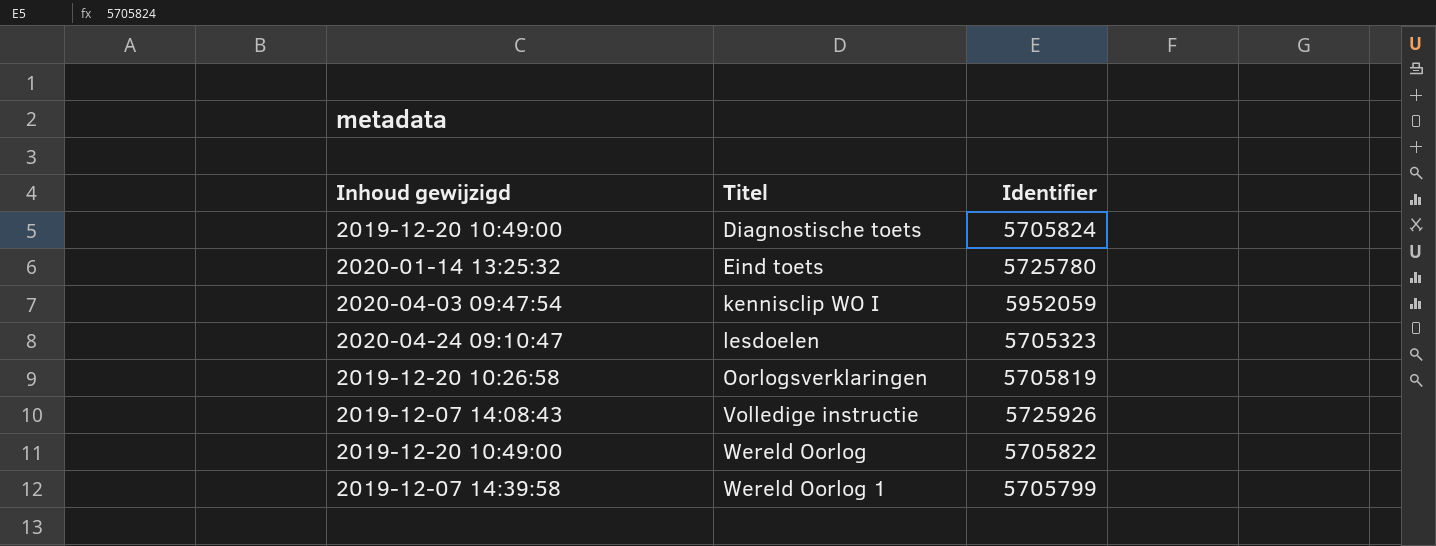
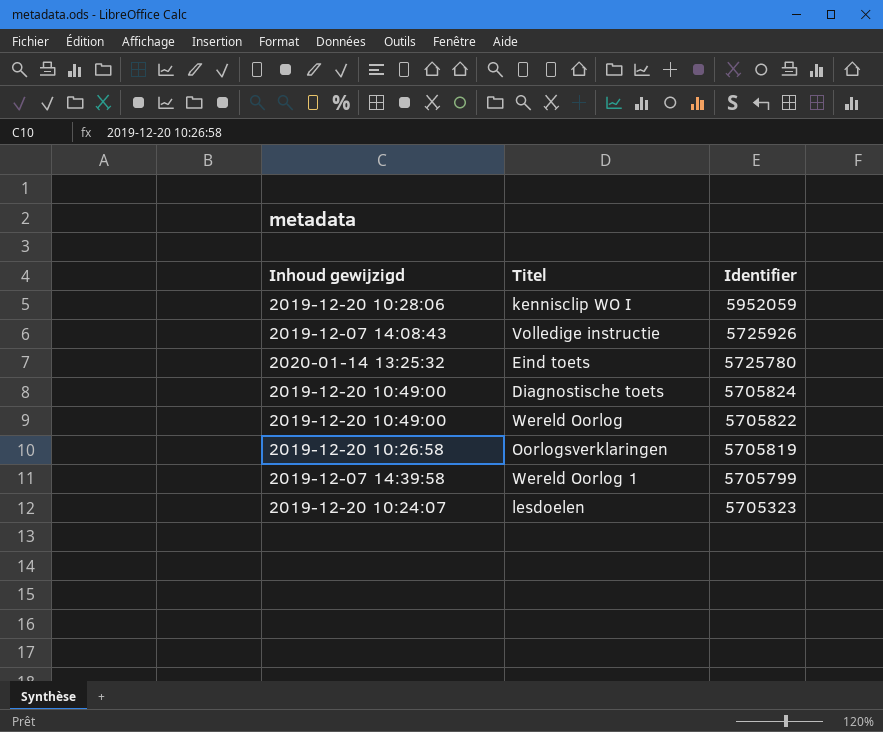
row order: Titel ascending -> Identifier descending
kennisclip WO I | Inhoud gewijzigd: 2020-04-03 09:47:54 -> 2019-12-20 10:28:06
lesdoelen | Inhoud gewijzigd: 2020-04-24 09:10:47 -> 2019-12-20 10:24:07

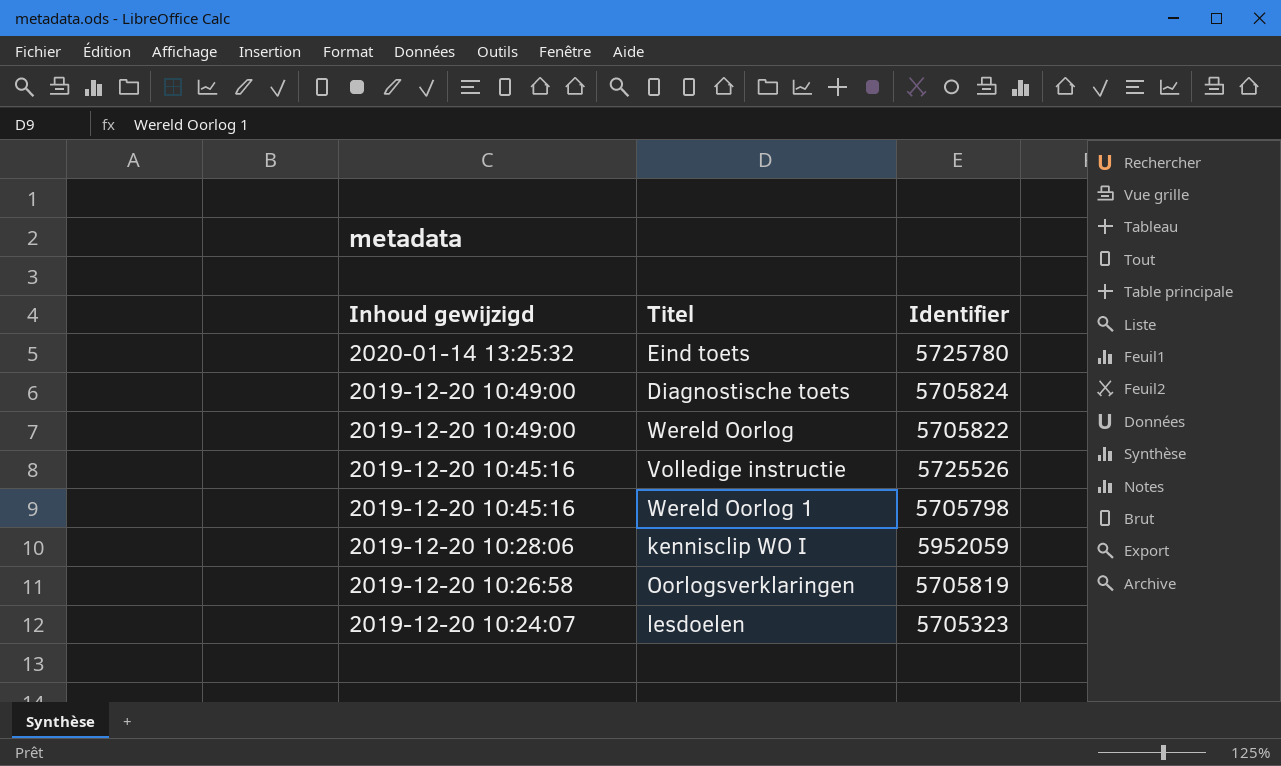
row order: Identifier descending -> Inhoud gewijzigd descending
Volledige instructie | Inhoud gewijzigd: 2019-12-07 14:08:43 -> 2019-12-20 10:45:16
Volledige instructie | Identifier: 5725926 -> 5725526
Wereld Oorlog 1 | Inhoud gewijzigd: 2019-12-07 14:39:58 -> 2019-12-20 10:45:16
Wereld Oorlog 1 | Identifier: 5705799 -> 5705798

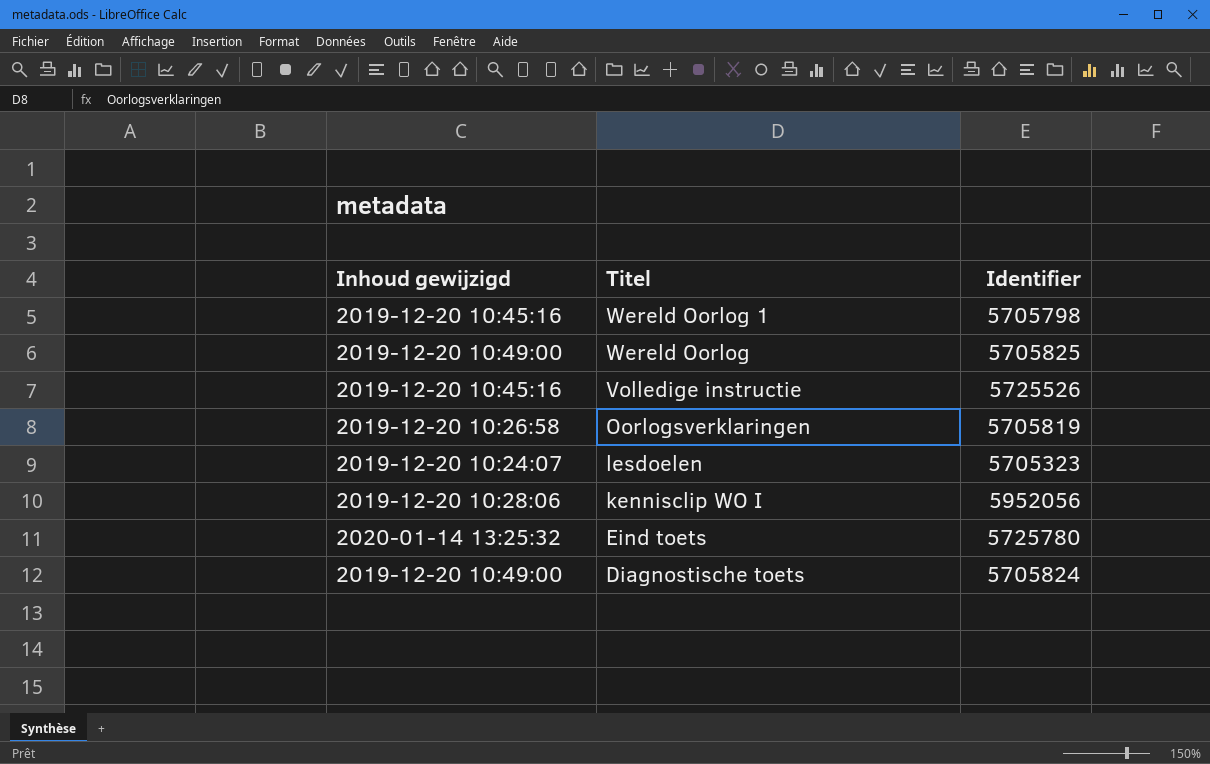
row order: Inhoud gewijzigd descending -> Titel descending
Wereld Oorlog | Identifier: 5705822 -> 5705825
kennisclip WO I | Identifier: 5952059 -> 5952056

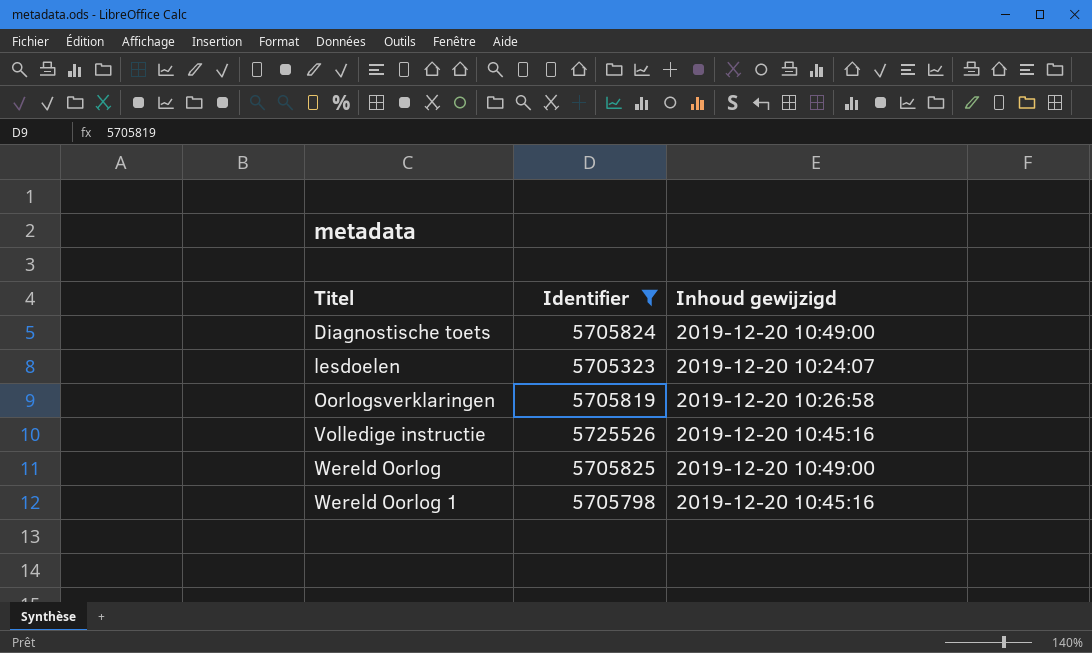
filter: none -> Identifier <= 5725526
row order: Titel descending -> Titel ascending
column Inhoud gewijzigd | position: 1 -> 3

